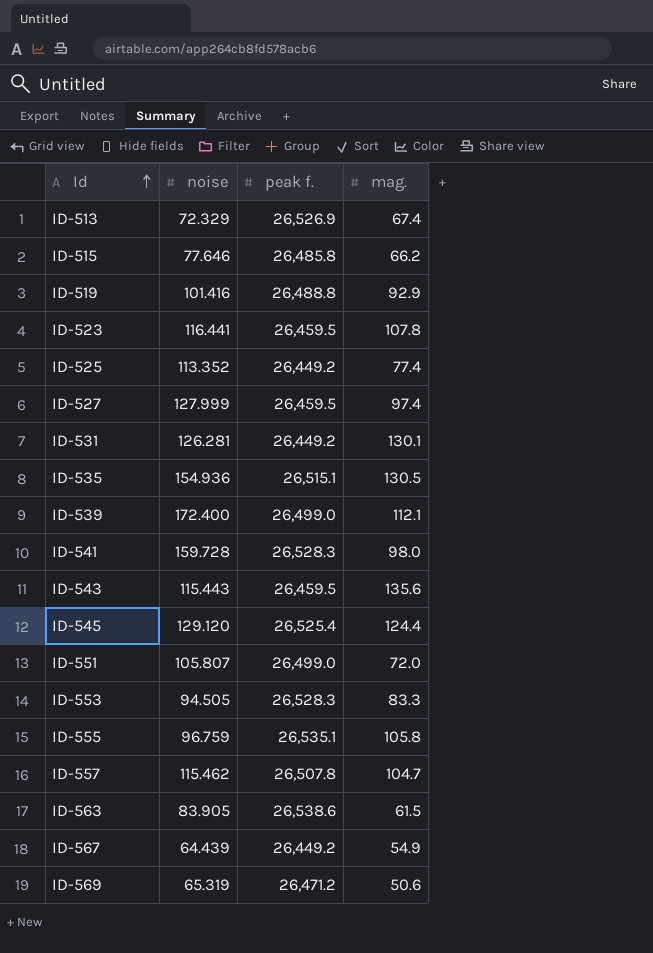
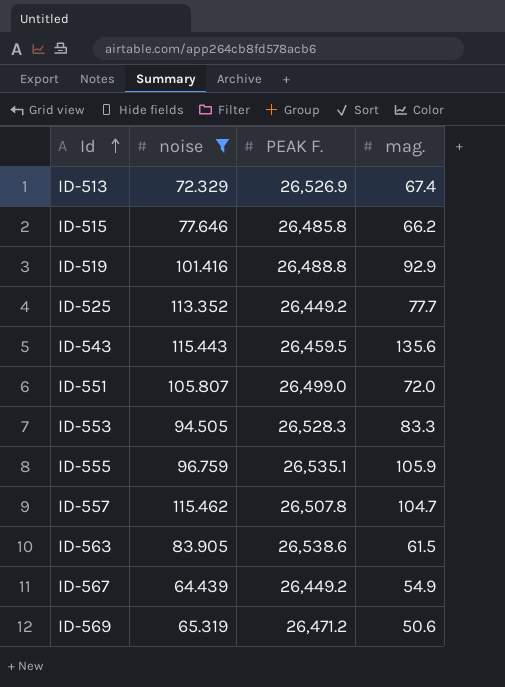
filter: none -> noise <= 115.462
column name: peak f. -> PEAK F.
ID-525 | mag.: 77.4 -> 77.7
ID-555 | mag.: 105.8 -> 105.9

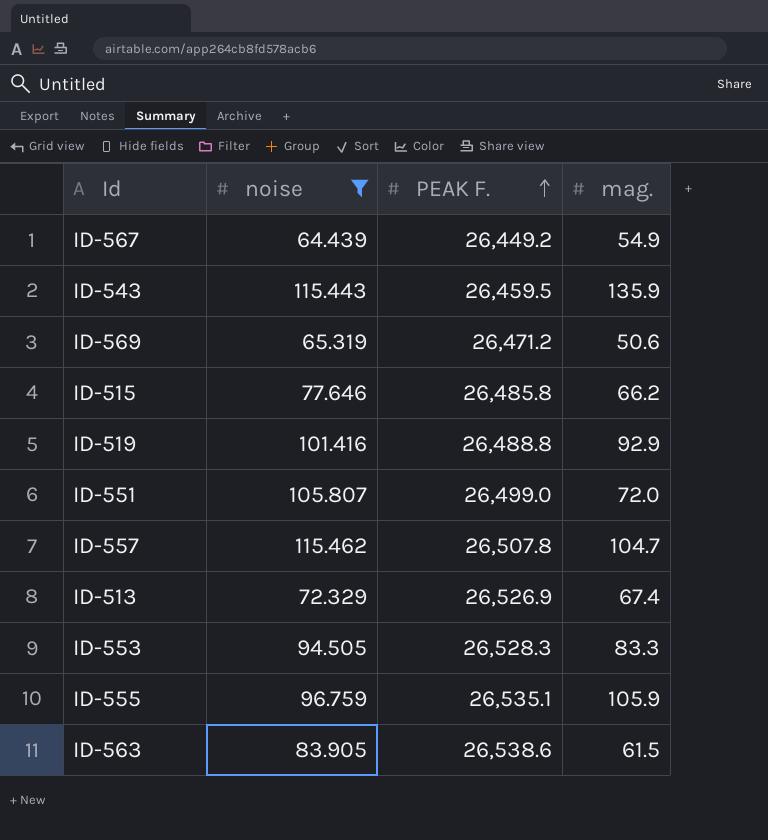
row order: Id ascending -> PEAK F. ascending
row ID-525: 113.352 | 26,449.2 | 77.7 -> none
ID-543 | mag.: 135.6 -> 135.9

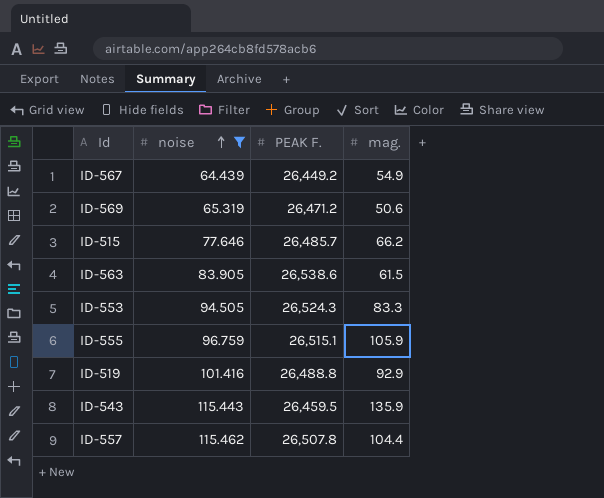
row order: PEAK F. ascending -> noise ascending
row ID-551: 105.807 | 26,499.0 | 72.0 -> none
row ID-513: 72.329 | 26,526.9 | 67.4 -> none
ID-515 | PEAK F.: 26,485.8 -> 26,485.7
ID-553 | PEAK F.: 26,528.3 -> 26,524.3
ID-555 | PEAK F.: 26,535.1 -> 26,515.1
ID-557 | mag.: 104.7 -> 104.4

